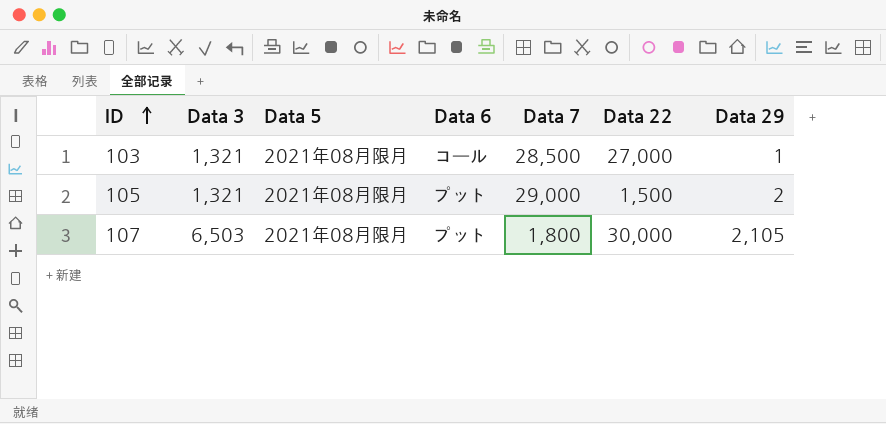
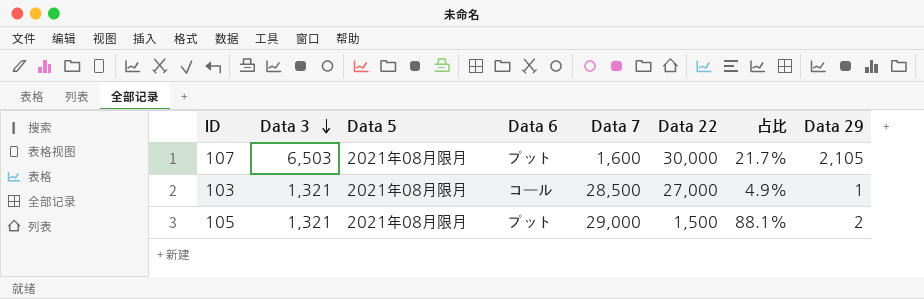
row order: ID ascending -> Data 3 descending
column 占比 | formula: none -> [Data 3] / [Data 22]
107 | Data 7: 1,800 -> 1,600

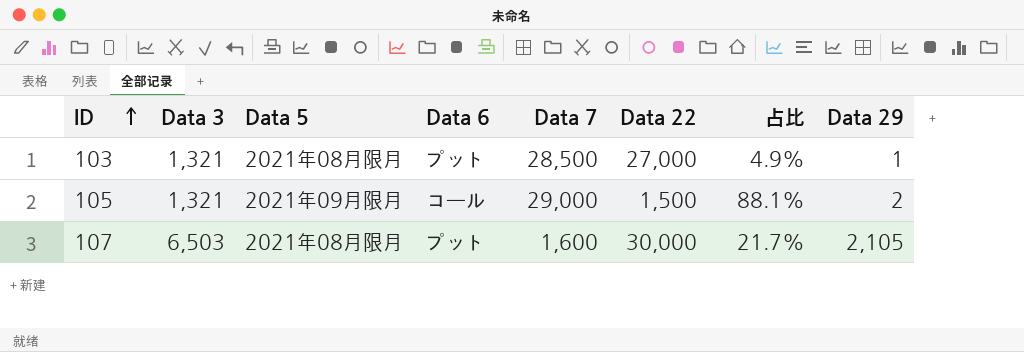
row order: Data 3 descending -> ID ascending
103 | Data 6: コール -> プット
105 | Data 5: 2021年08月限月 -> 2021年09月限月
105 | Data 6: プット -> コール

